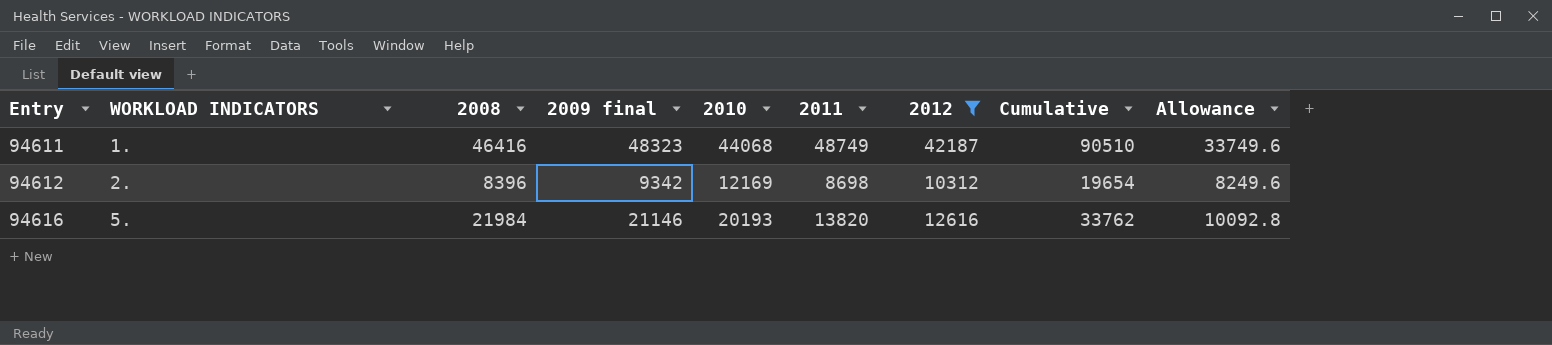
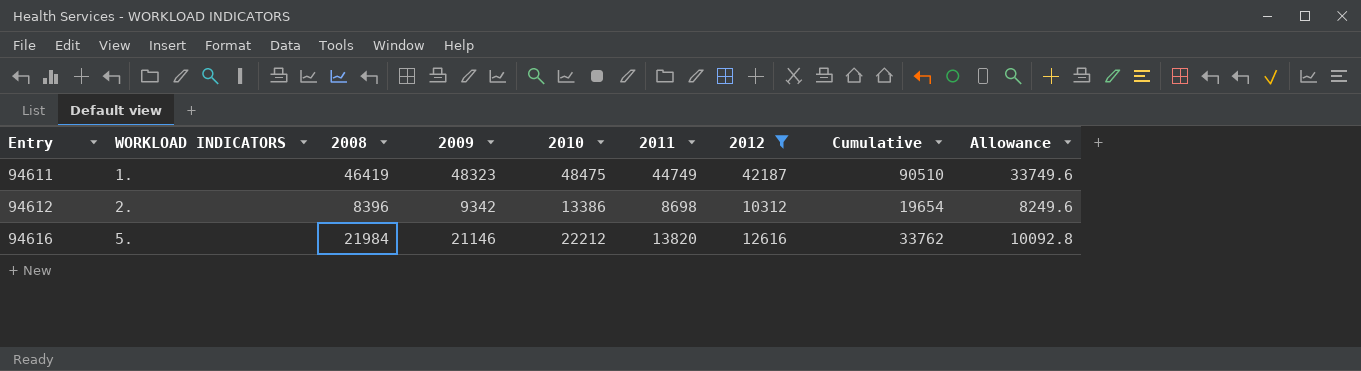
column name: 2009 final -> 2009
94611 | 2008: 46416 -> 46419
94611 | 2010: 44068 -> 48475
94611 | 2011: 48749 -> 44749
94612 | 2010: 12169 -> 13386
94616 | 2010: 20193 -> 22212

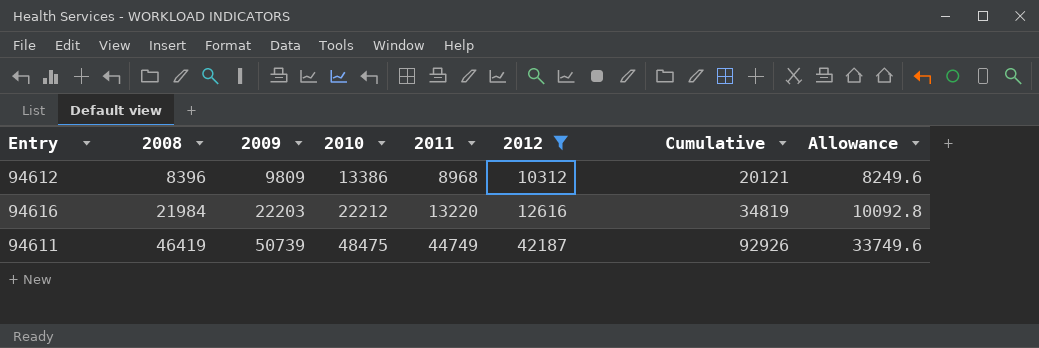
row order: Entry ascending -> 2008 ascending
column WORKLOAD INDICATORS | position: 2 -> none
94612 | 2009: 9342 -> 9809
94612 | 2011: 8698 -> 8968
94612 | Cumulative: 19654 -> 20121
94616 | 2009: 21146 -> 22203
94616 | 2011: 13820 -> 13220
94616 | Cumulative: 33762 -> 34819
94611 | 2009: 48323 -> 50739
94611 | Cumulative: 90510 -> 92926

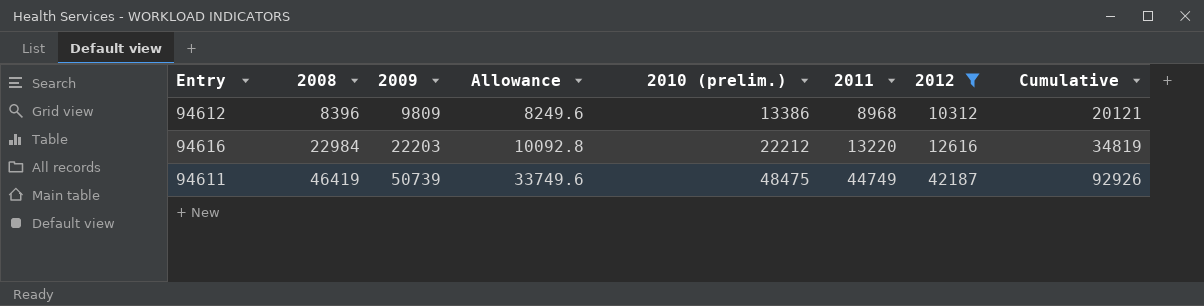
column Allowance | position: 8 -> 4
column name: 2010 -> 2010 (prelim.)
94616 | 2008: 21984 -> 22984

